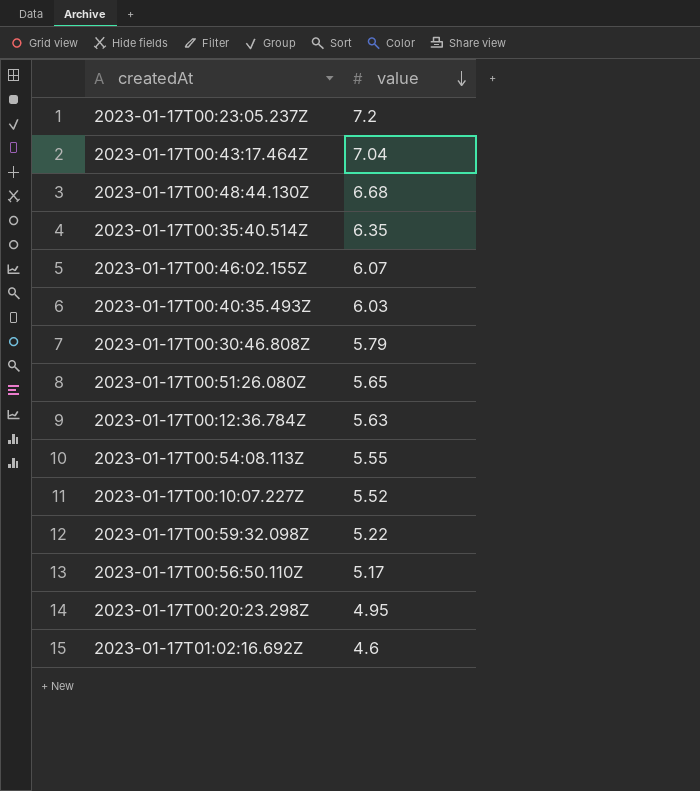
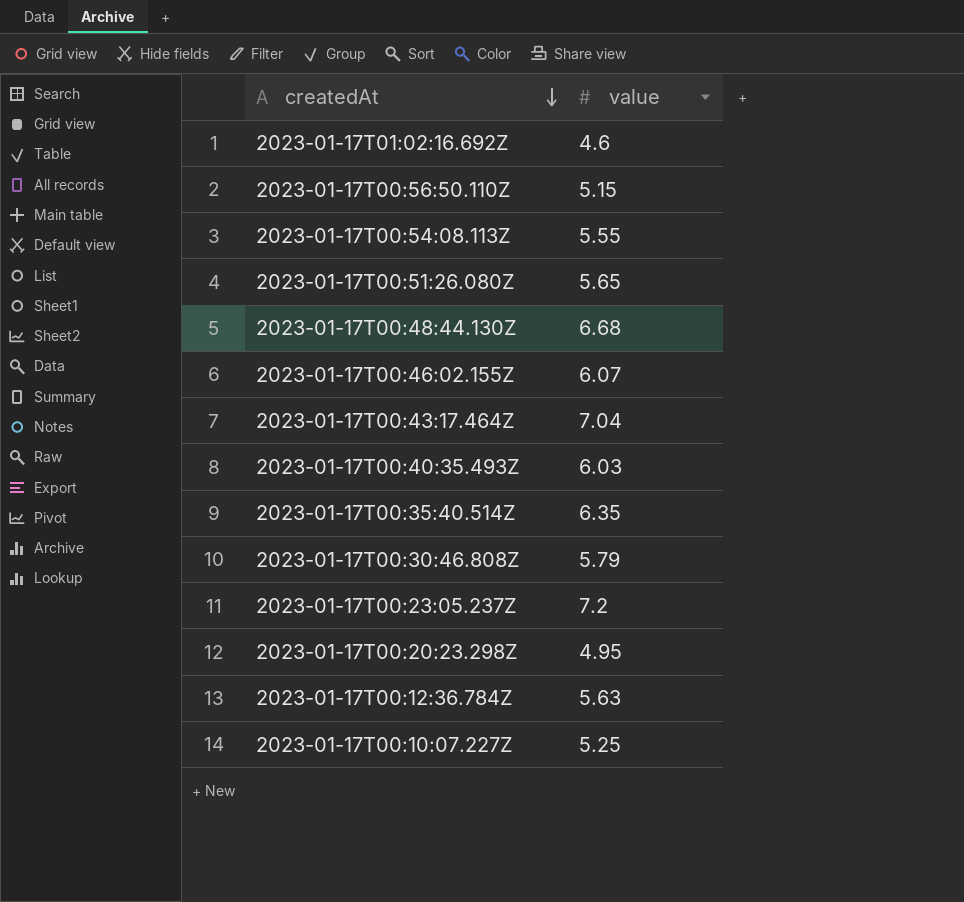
row order: value descending -> createdAt descending
row 2023-01-17T00:59:32.098Z: 5.22 -> none
2023-01-17T00:56:50.110Z | value: 5.17 -> 5.15
2023-01-17T00:10:07.227Z | value: 5.52 -> 5.25

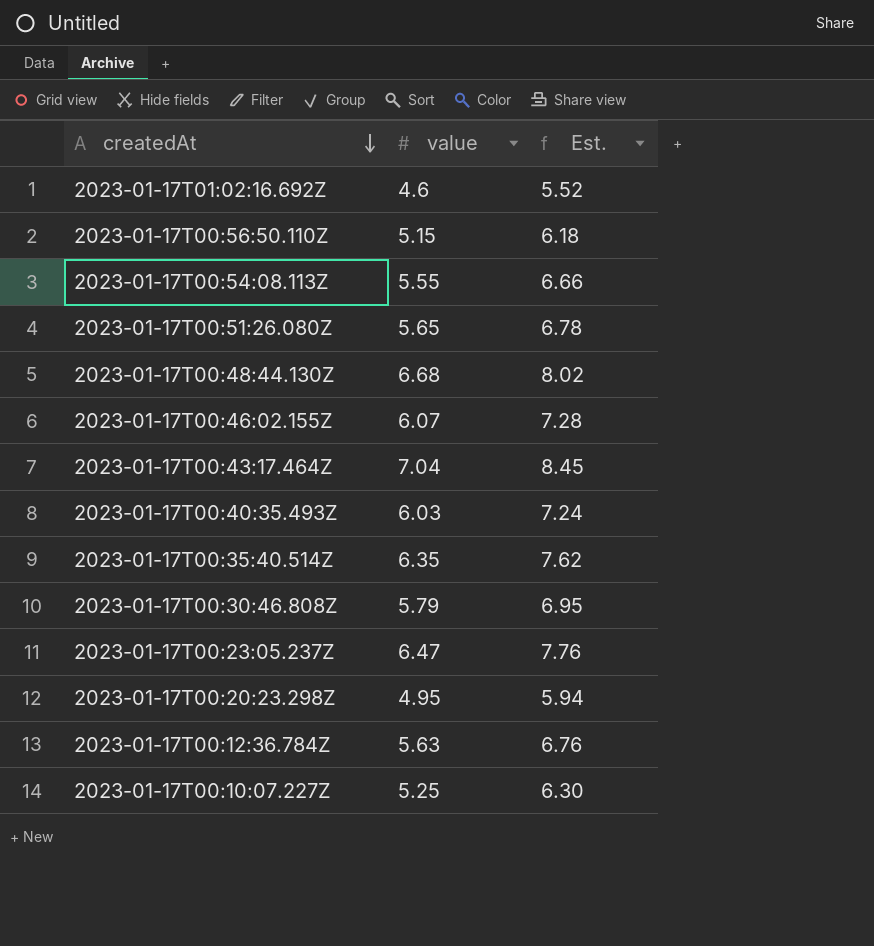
column Est. | formula: none -> [value] * 1.2
2023-01-17T00:23:05.237Z | value: 7.2 -> 6.47

